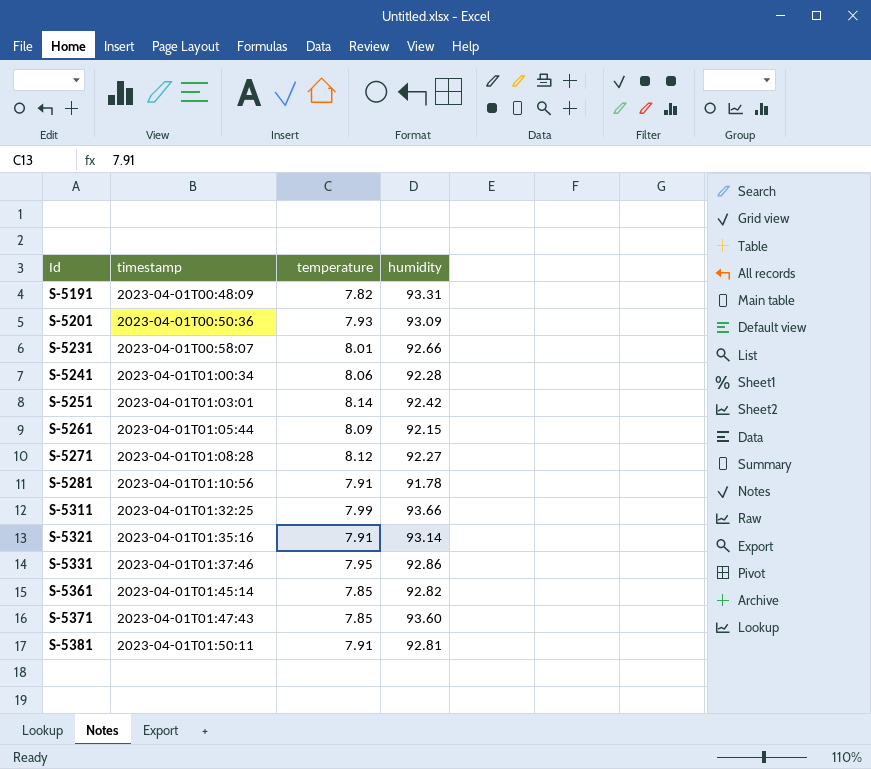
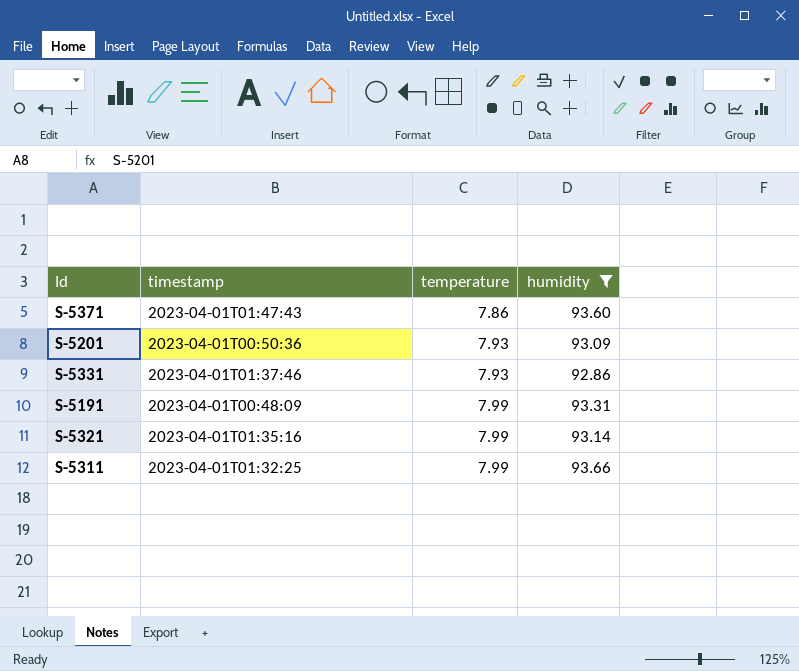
filter: none -> humidity >= 92.86
row order: Id ascending -> temperature ascending
S-5371 | temperature: 7.85 -> 7.86
S-5331 | temperature: 7.95 -> 7.93
S-5191 | temperature: 7.82 -> 7.99
S-5321 | temperature: 7.91 -> 7.99

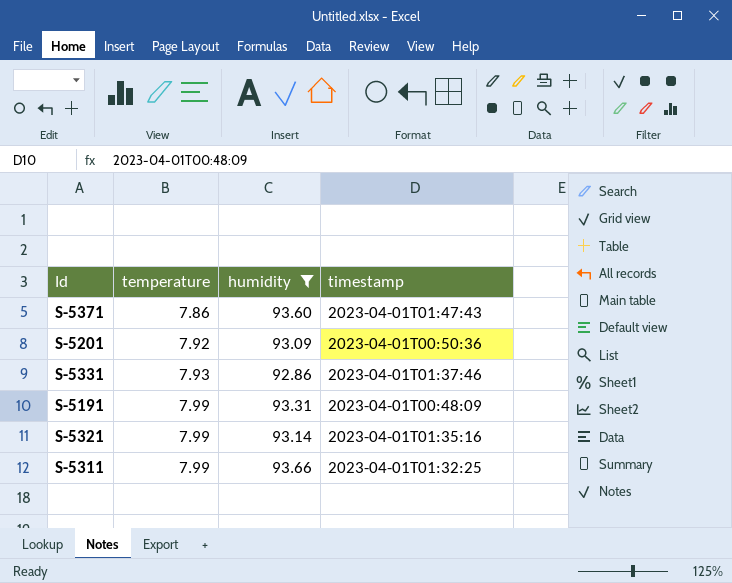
column timestamp | position: 2 -> 4
S-5201 | temperature: 7.93 -> 7.92

